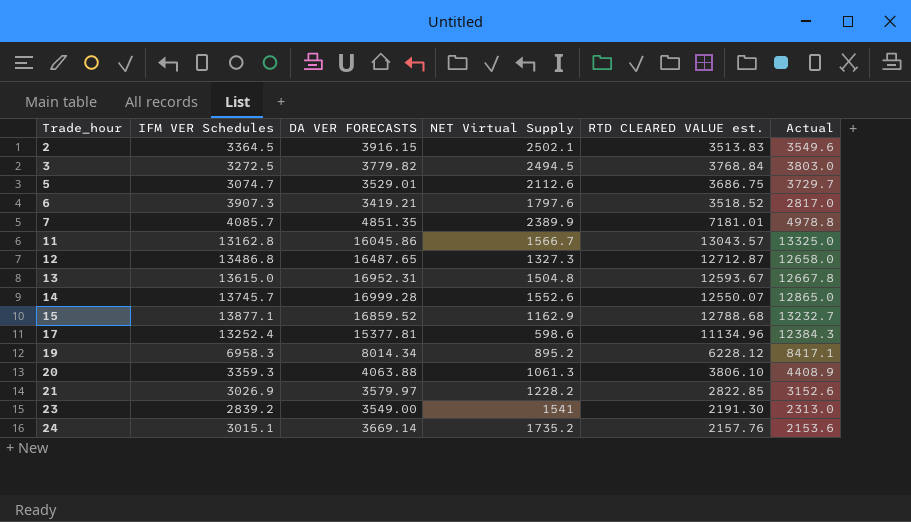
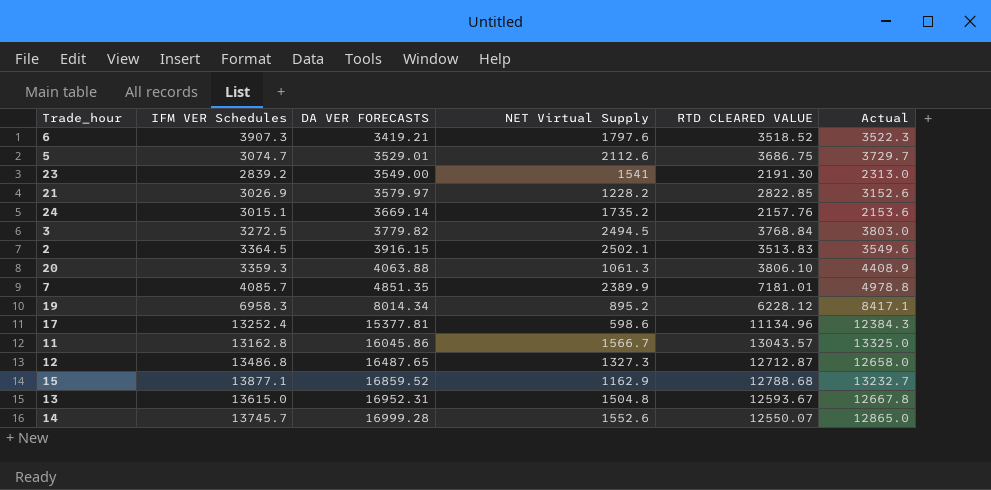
row order: Trade_hour ascending -> DA VER FORECASTS ascending
column name: RTD CLEARED VALUE est. -> RTD CLEARED VALUE
6 | Actual: 2817.0 -> 3522.3

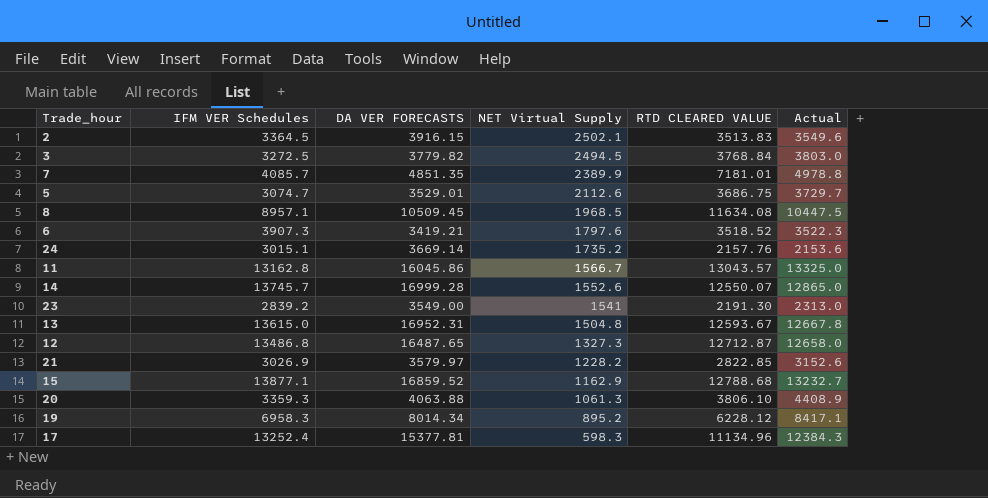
row order: DA VER FORECASTS ascending -> NET Virtual Supply descending
row 8: none -> 8957.1 | 10509.45 | 1968.5 | 11634.08 | 10447.5
17 | NET Virtual Supply: 598.6 -> 598.3

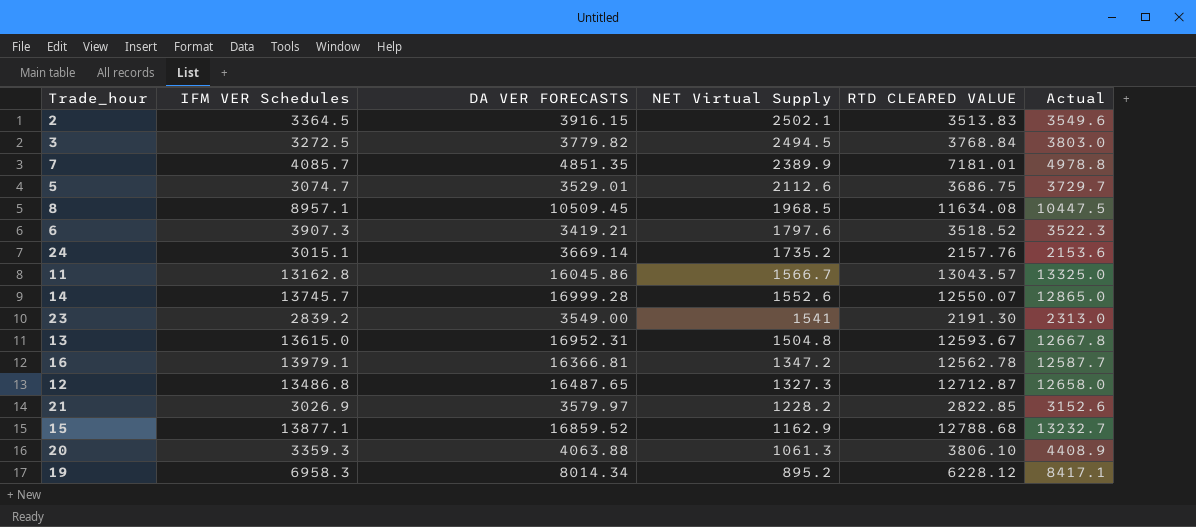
row 17: 13252.4 | 15377.81 | 598.3 | 11134.96 | 12384.3 -> none
row 16: none -> 13979.1 | 16366.81 | 1347.2 | 12562.78 | 12587.7

